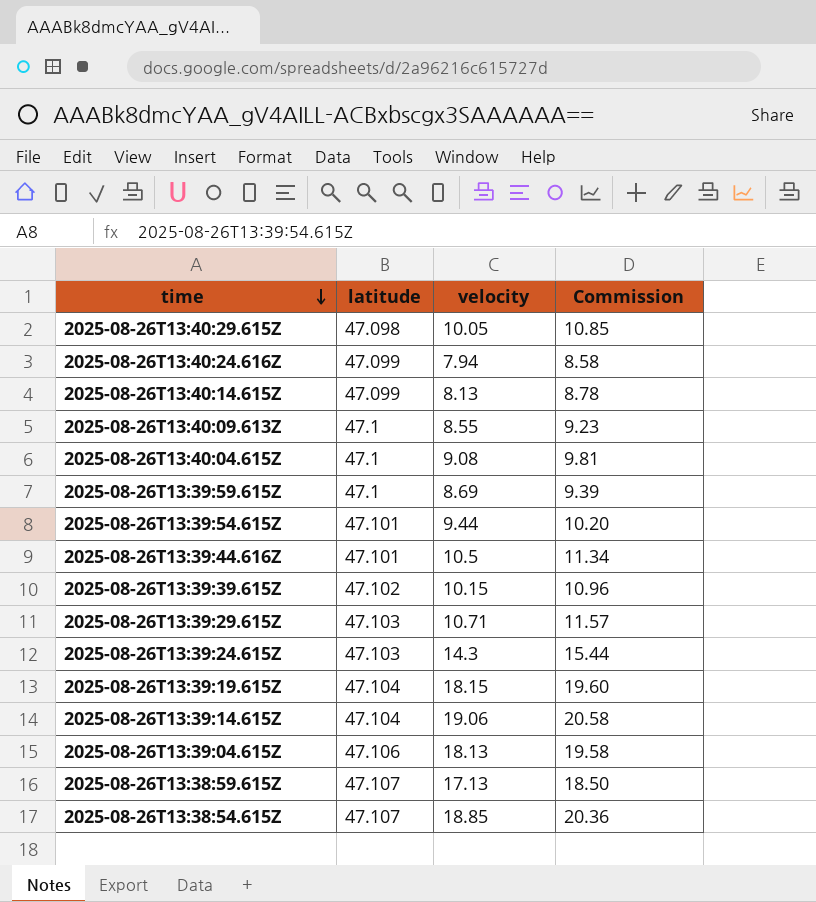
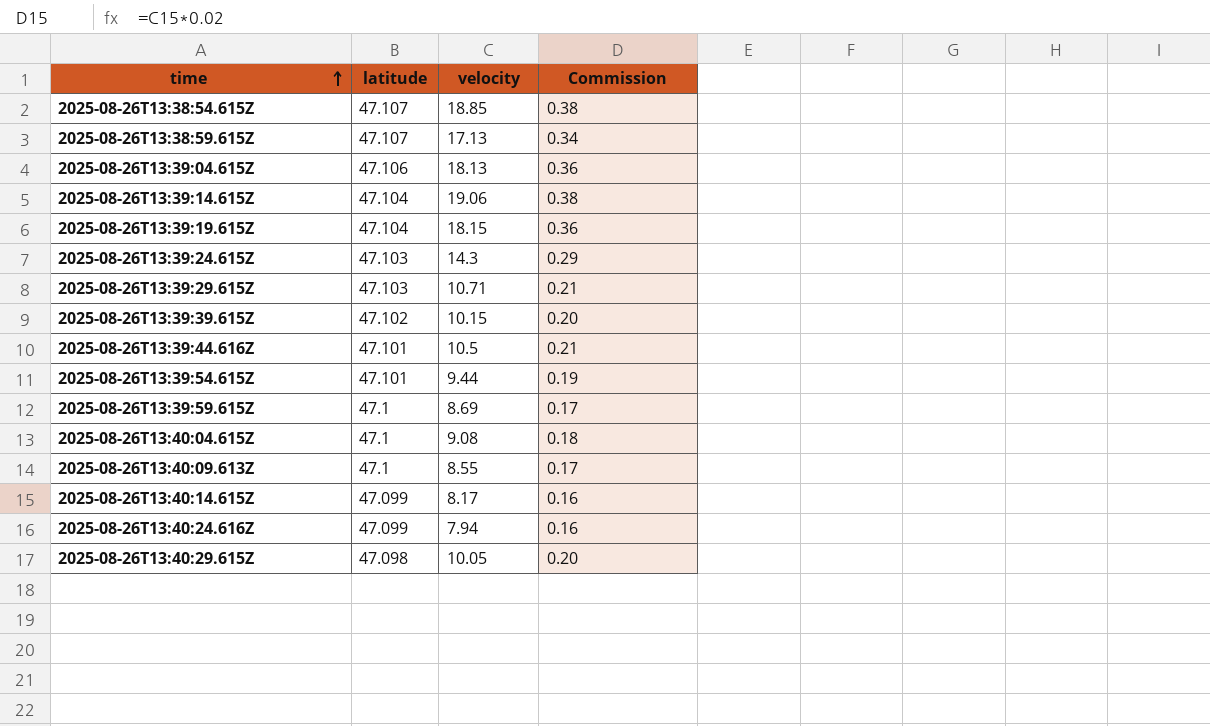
row order: time descending -> time ascending
column Commission | formula: [velocity] * 1.08 -> [velocity] * 0.02
2025-08-26T13:40:14.615Z | velocity: 8.13 -> 8.17

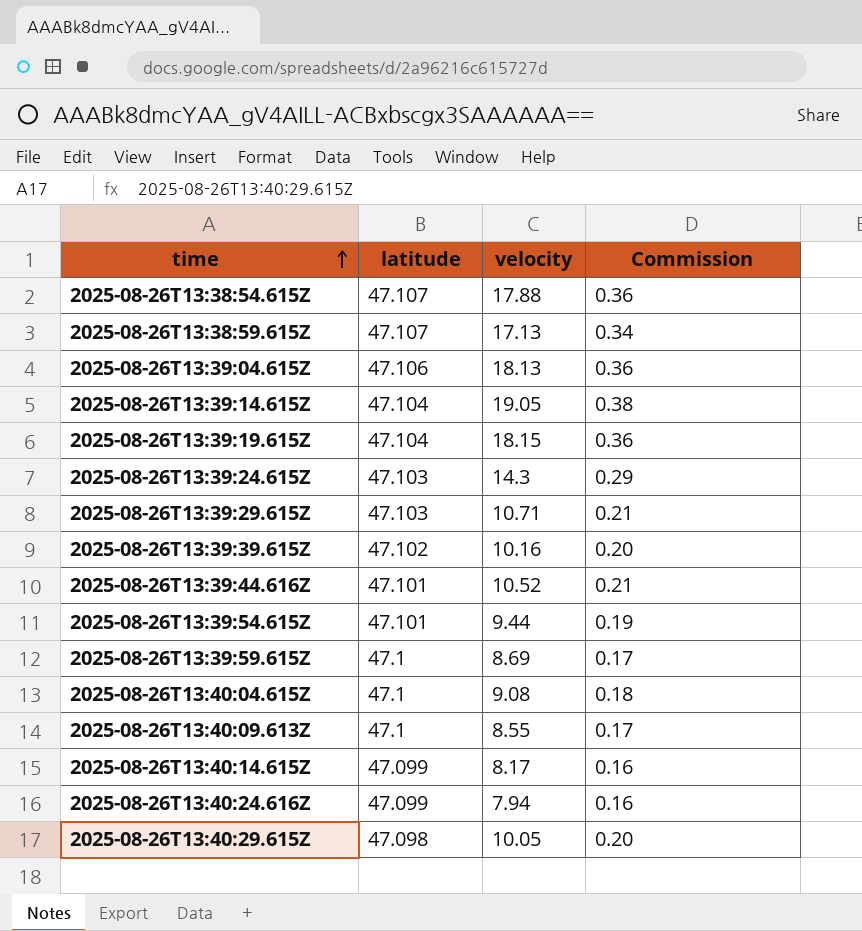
2025-08-26T13:38:54.615Z | velocity: 18.85 -> 17.88
2025-08-26T13:38:54.615Z | Commission: 0.38 -> 0.36
2025-08-26T13:39:14.615Z | velocity: 19.06 -> 19.05
2025-08-26T13:39:39.615Z | velocity: 10.15 -> 10.16
2025-08-26T13:39:44.616Z | velocity: 10.5 -> 10.52

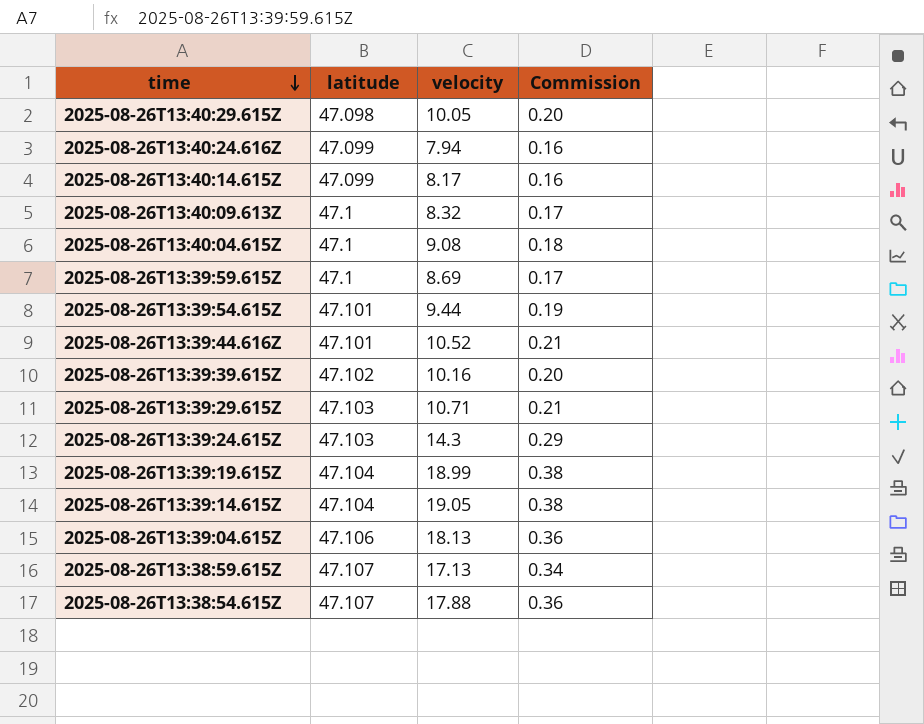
row order: time ascending -> time descending
2025-08-26T13:40:09.613Z | velocity: 8.55 -> 8.32
2025-08-26T13:39:19.615Z | velocity: 18.15 -> 18.99
2025-08-26T13:39:19.615Z | Commission: 0.36 -> 0.38

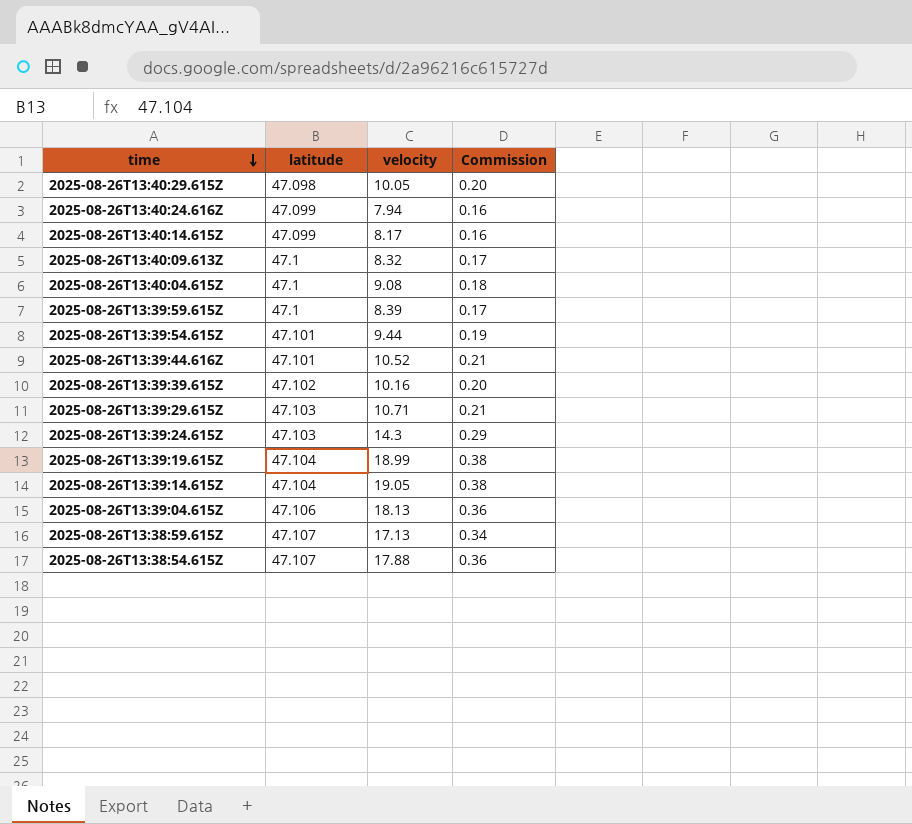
2025-08-26T13:39:59.615Z | velocity: 8.69 -> 8.39

